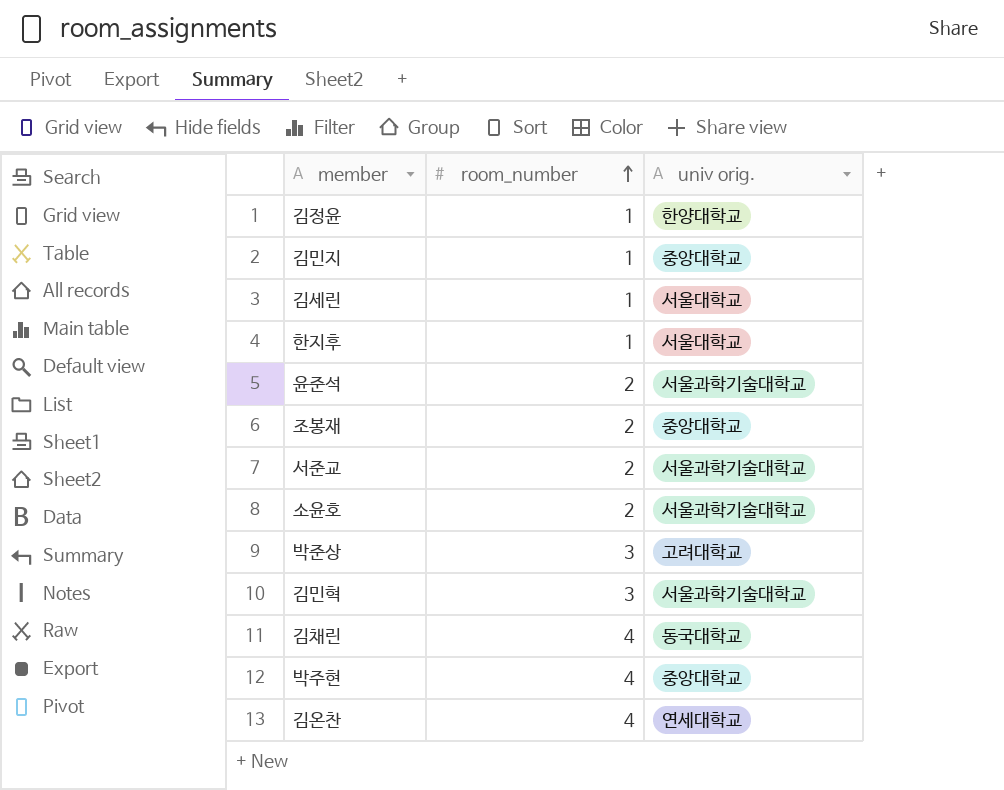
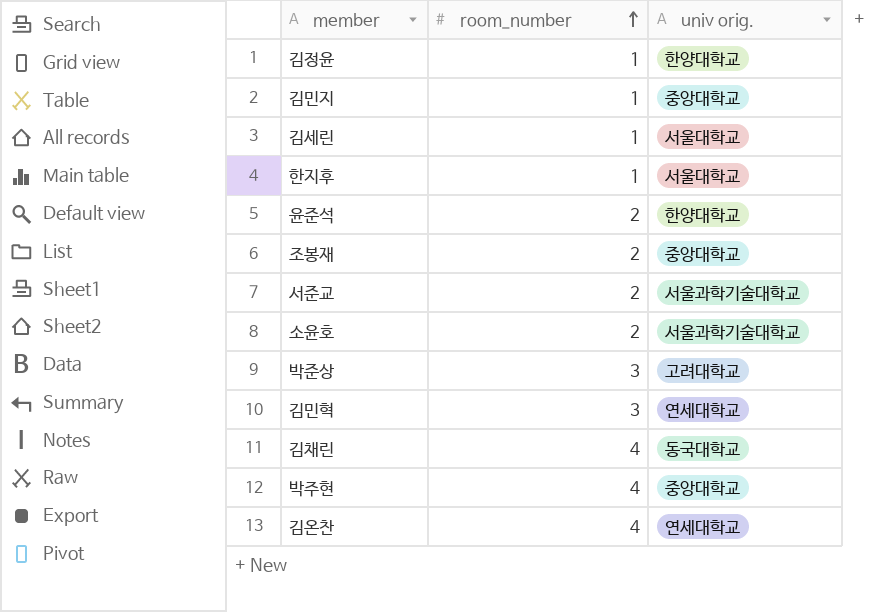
윤준석 | univ orig.: 서울과학기술대학교 -> 한양대학교
김민혁 | univ orig.: 서울과학기술대학교 -> 연세대학교

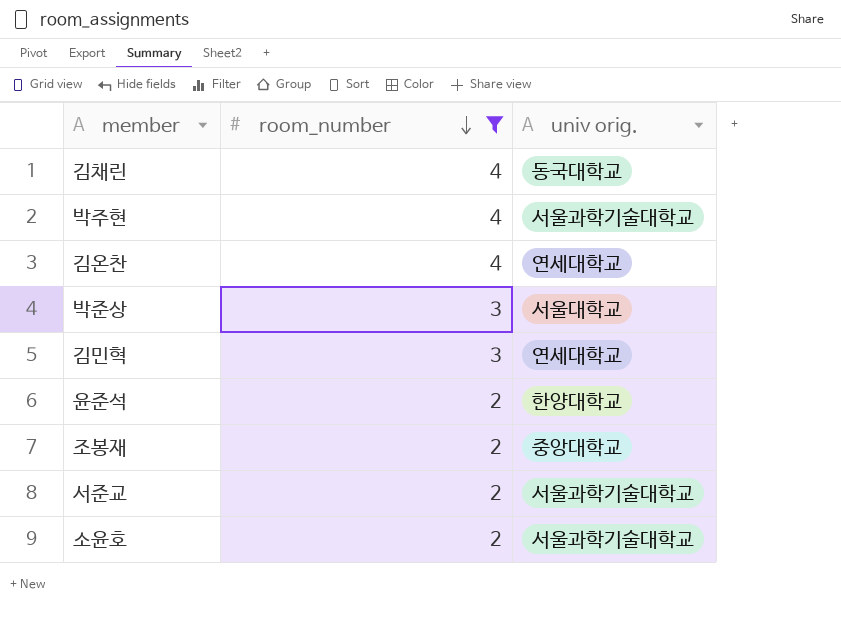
filter: none -> room_number != 1
row order: room_number ascending -> room_number descending
박주현 | univ orig.: 중앙대학교 -> 서울과학기술대학교
박준상 | univ orig.: 고려대학교 -> 서울대학교

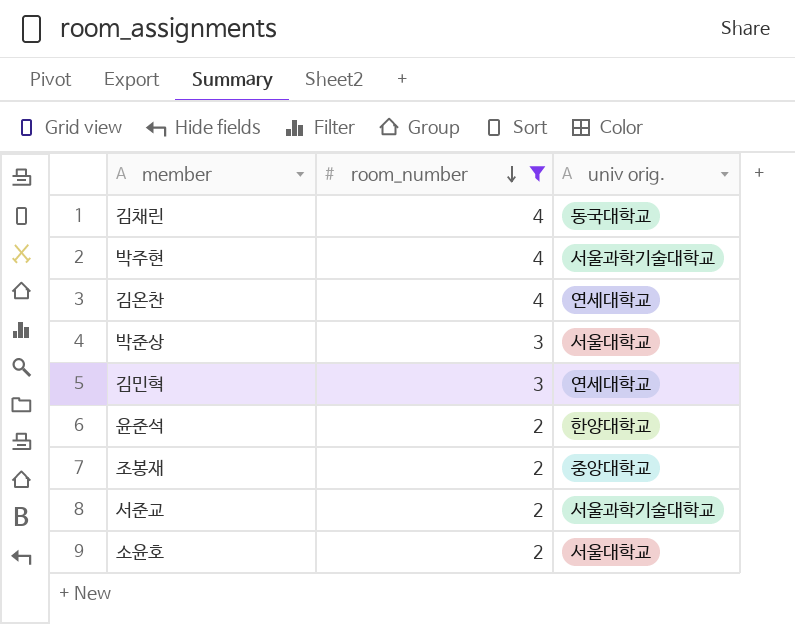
소윤호 | univ orig.: 서울과학기술대학교 -> 서울대학교

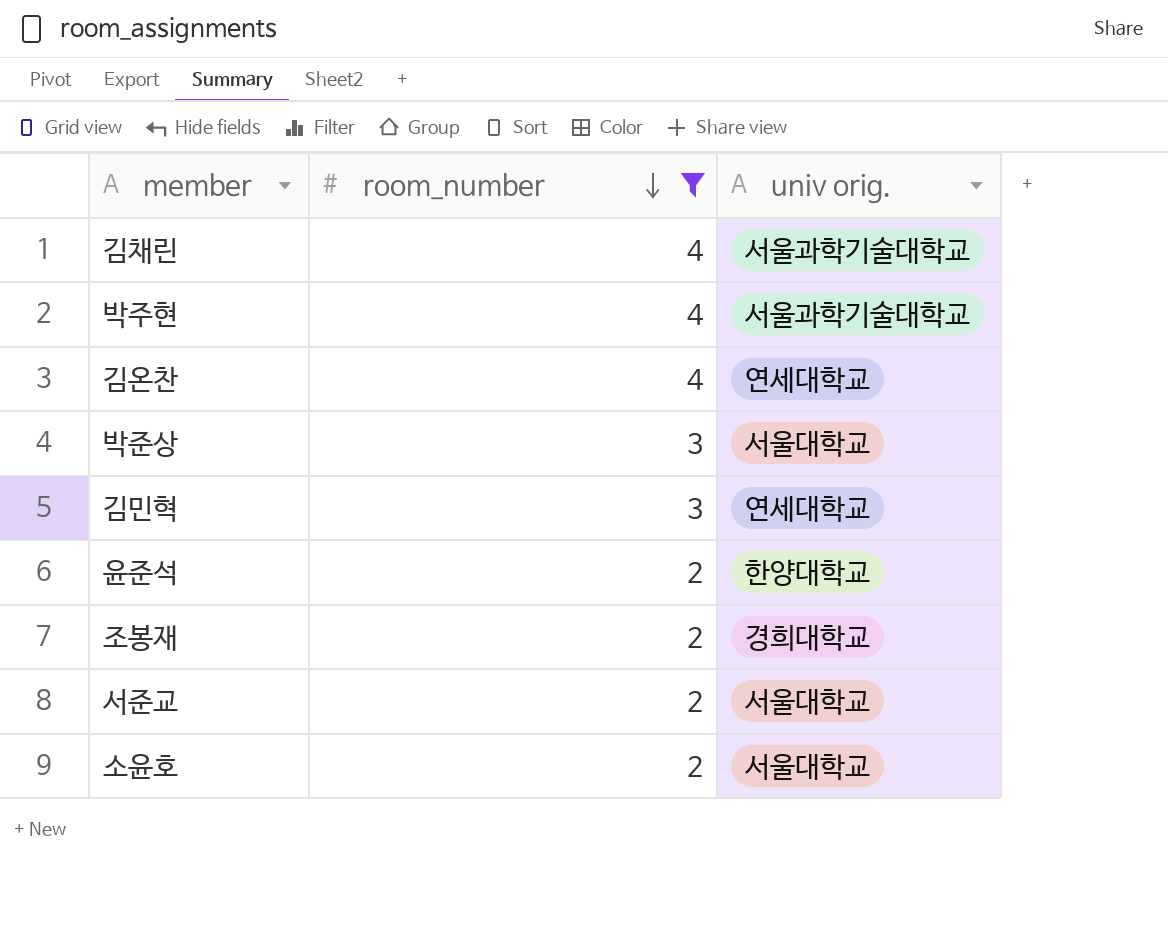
김채린 | univ orig.: 동국대학교 -> 서울과학기술대학교
조봉재 | univ orig.: 중앙대학교 -> 경희대학교
서준교 | univ orig.: 서울과학기술대학교 -> 서울대학교

